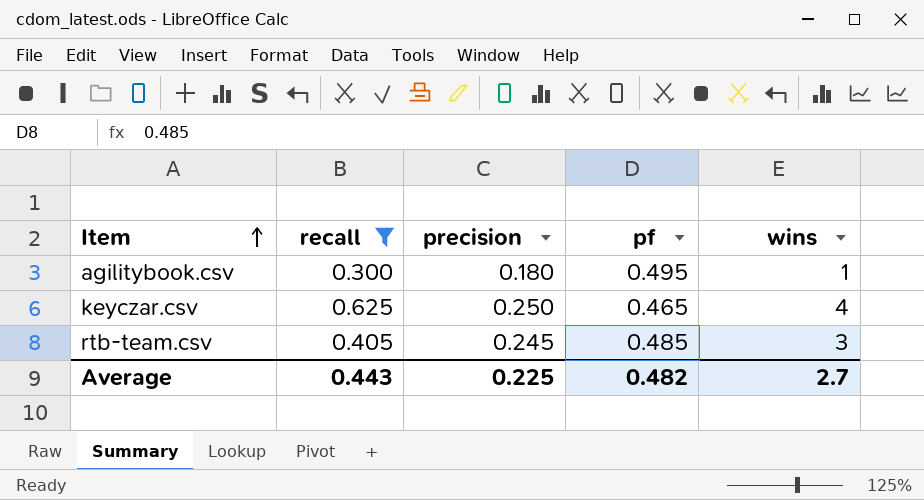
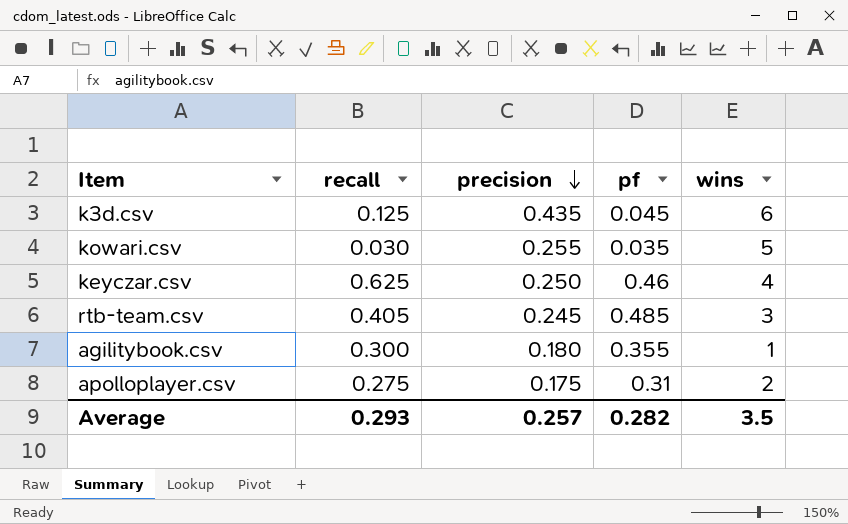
filter: recall >= 0.300 -> none
row order: Item ascending -> precision descending
keyczar.csv | pf: 0.465 -> 0.46
agilitybook.csv | pf: 0.495 -> 0.355
Average | recall: 0.443 -> 0.293
Average | precision: 0.225 -> 0.257
Average | pf: 0.482 -> 0.282
Average | wins: 2.7 -> 3.5

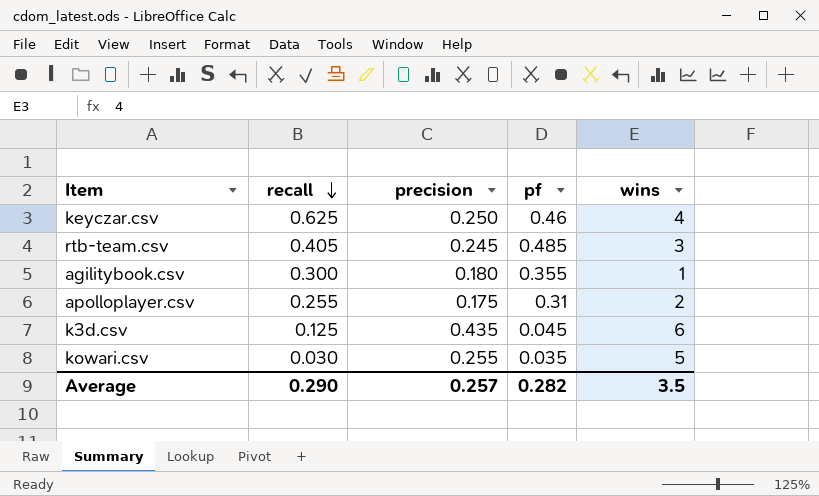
row order: precision descending -> recall descending
apolloplayer.csv | recall: 0.275 -> 0.255
Average | recall: 0.293 -> 0.290

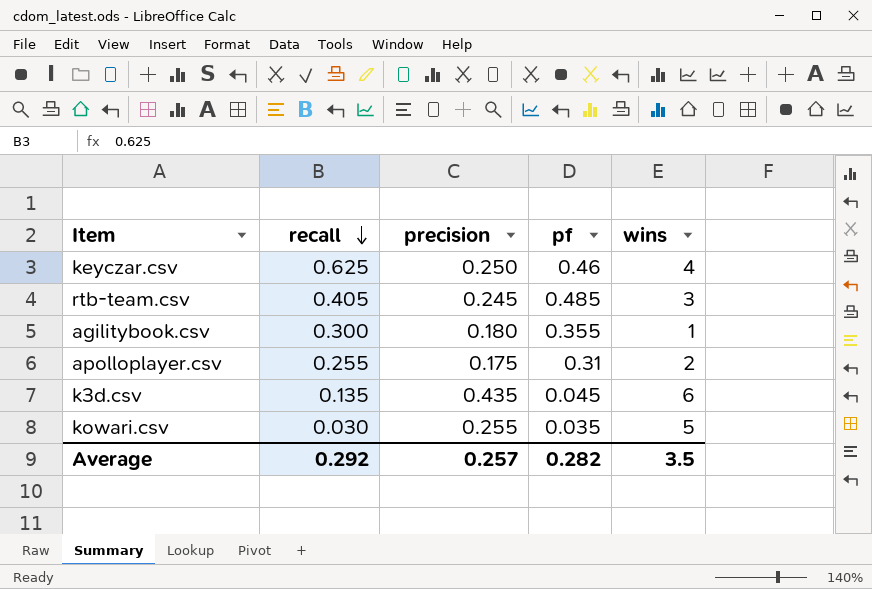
k3d.csv | recall: 0.125 -> 0.135
Average | recall: 0.290 -> 0.292

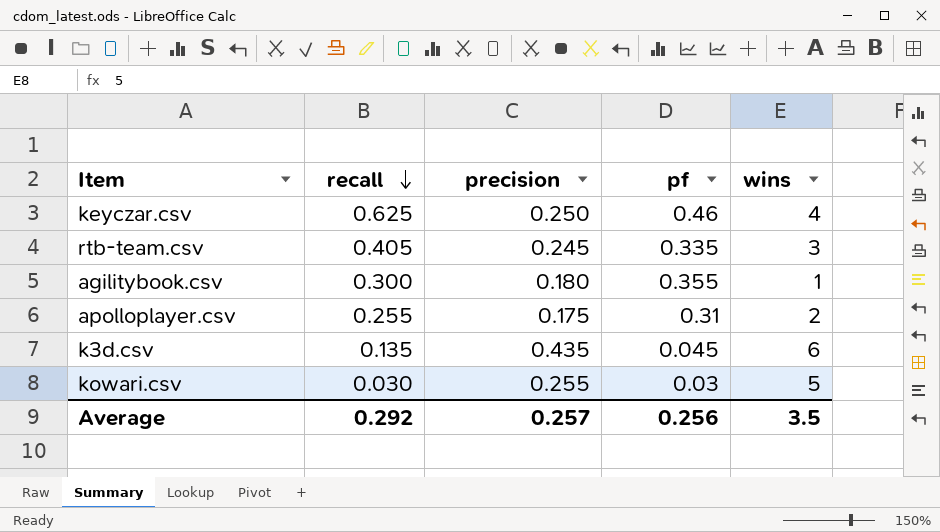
rtb-team.csv | pf: 0.485 -> 0.335
kowari.csv | pf: 0.035 -> 0.03
Average | pf: 0.282 -> 0.256

